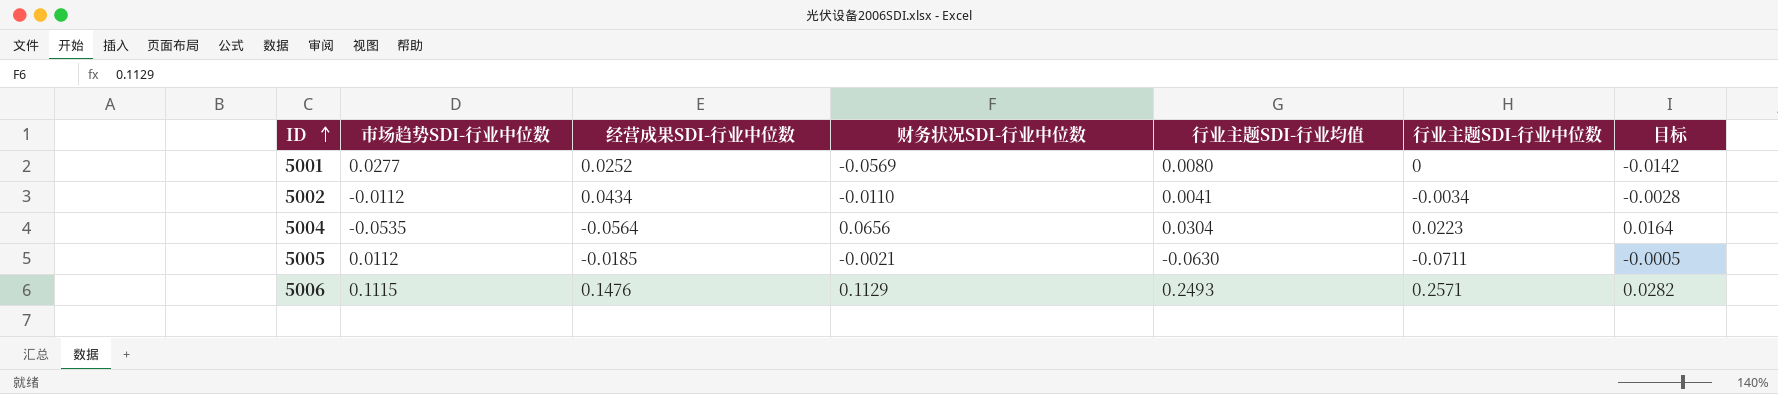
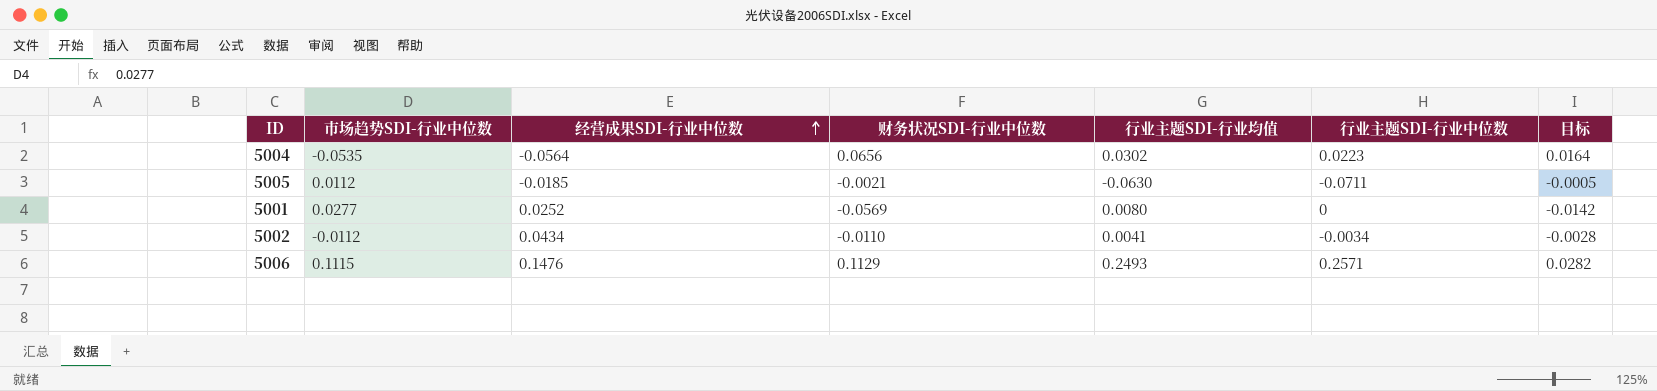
row order: ID ascending -> 经营成果SDI-行业中位数 ascending
5004 | 行业主题SDI-行业均值: 0.0304 -> 0.0302

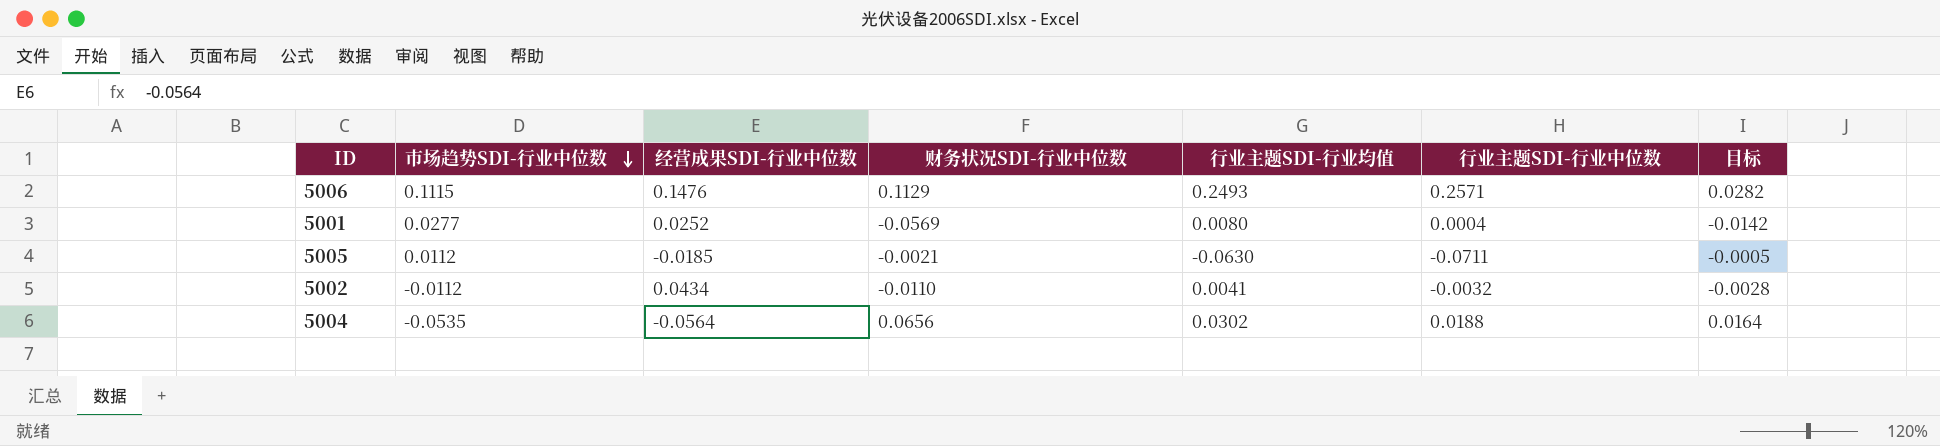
row order: 经营成果SDI-行业中位数 ascending -> 市场趋势SDI-行业中位数 descending
5001 | 行业主题SDI-行业中位数: 0 -> 0.0004
5002 | 行业主题SDI-行业中位数: -0.0034 -> -0.0032
5004 | 行业主题SDI-行业中位数: 0.0223 -> 0.0188

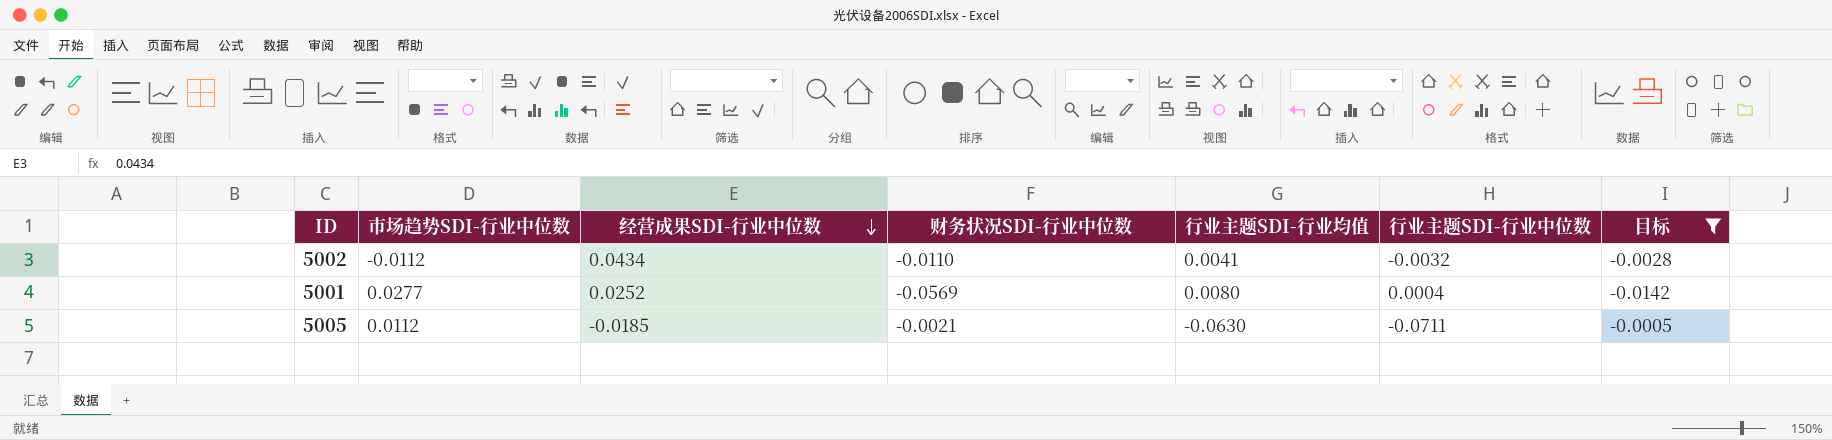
filter: none -> 目标 <= -0.0005
row order: 市场趋势SDI-行业中位数 descending -> 经营成果SDI-行业中位数 descending

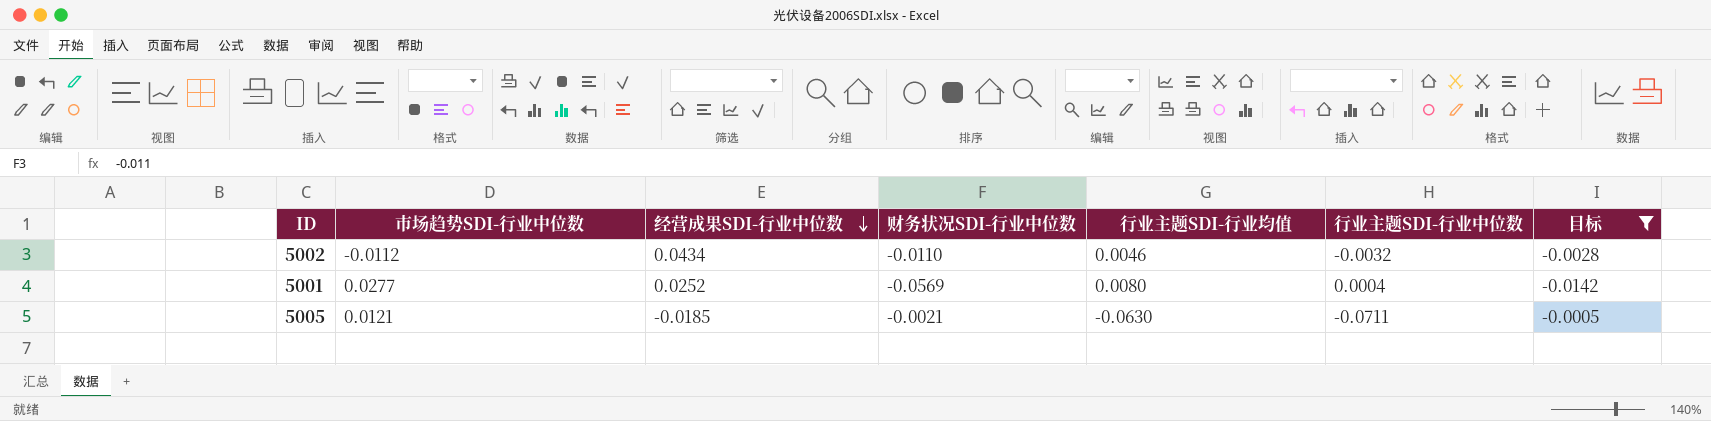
5002 | 行业主题SDI-行业均值: 0.0041 -> 0.0046
5005 | 市场趋势SDI-行业中位数: 0.0112 -> 0.0121

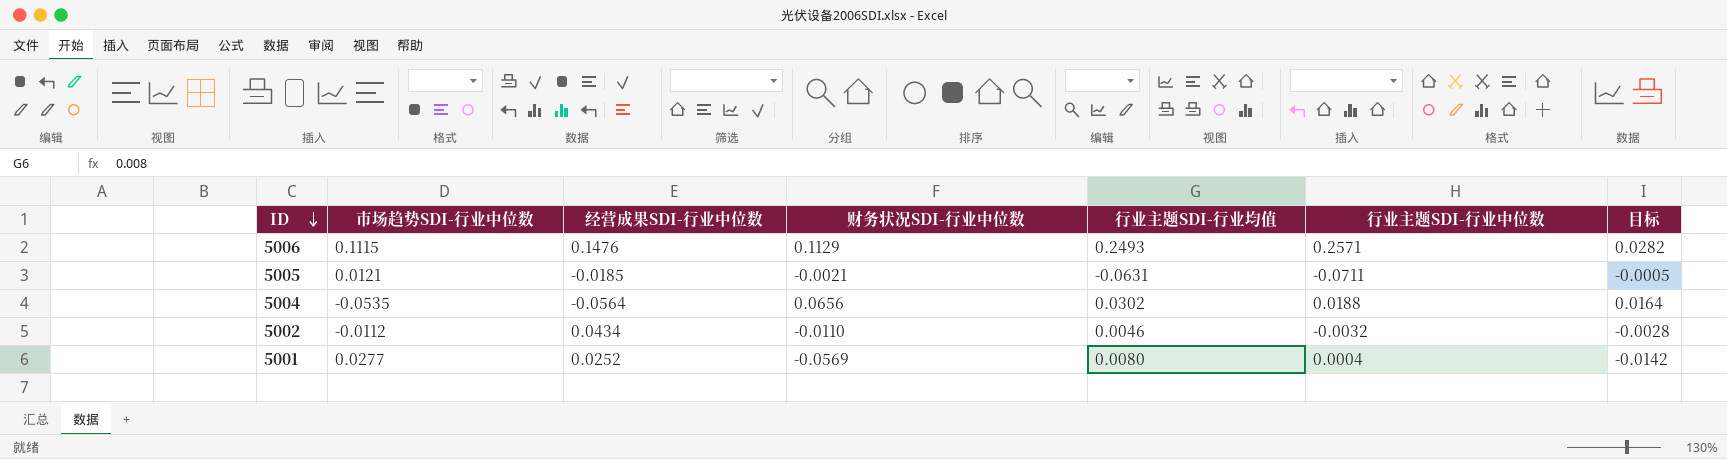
filter: 目标 <= -0.0005 -> none
row order: 经营成果SDI-行业中位数 descending -> ID descending
5005 | 行业主题SDI-行业均值: -0.0630 -> -0.0631

